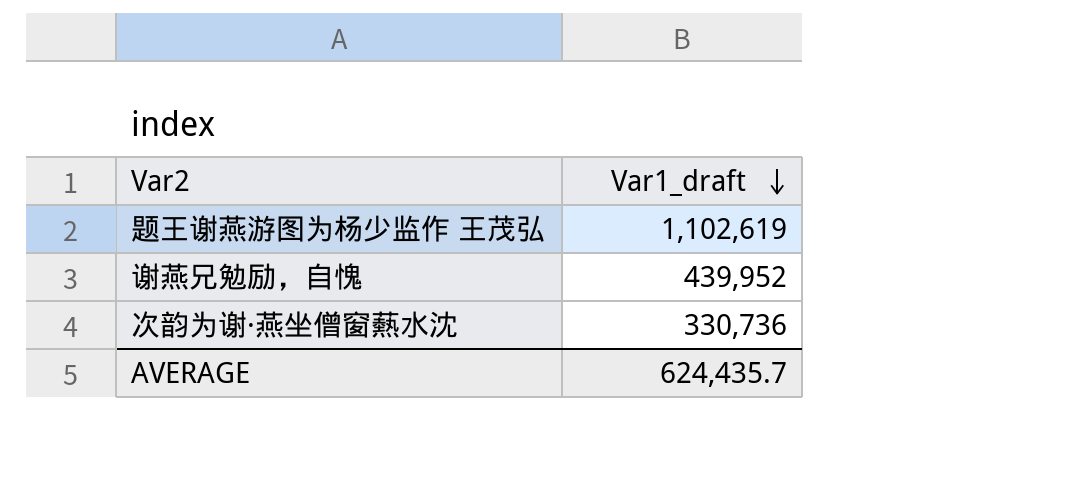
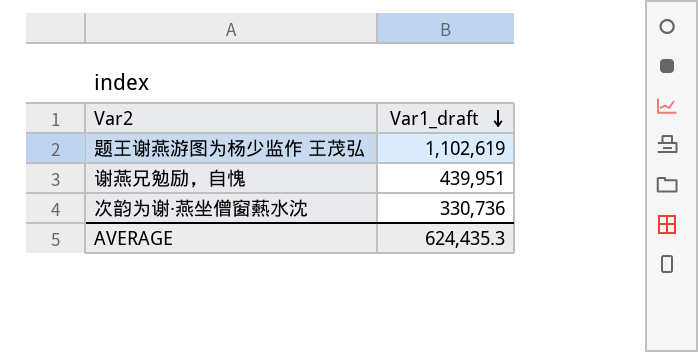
谢燕兄勉励，自愧 | Var1_draft: 439,952 -> 439,951
AVERAGE | Var1_draft: 624,435.7 -> 624,435.3

